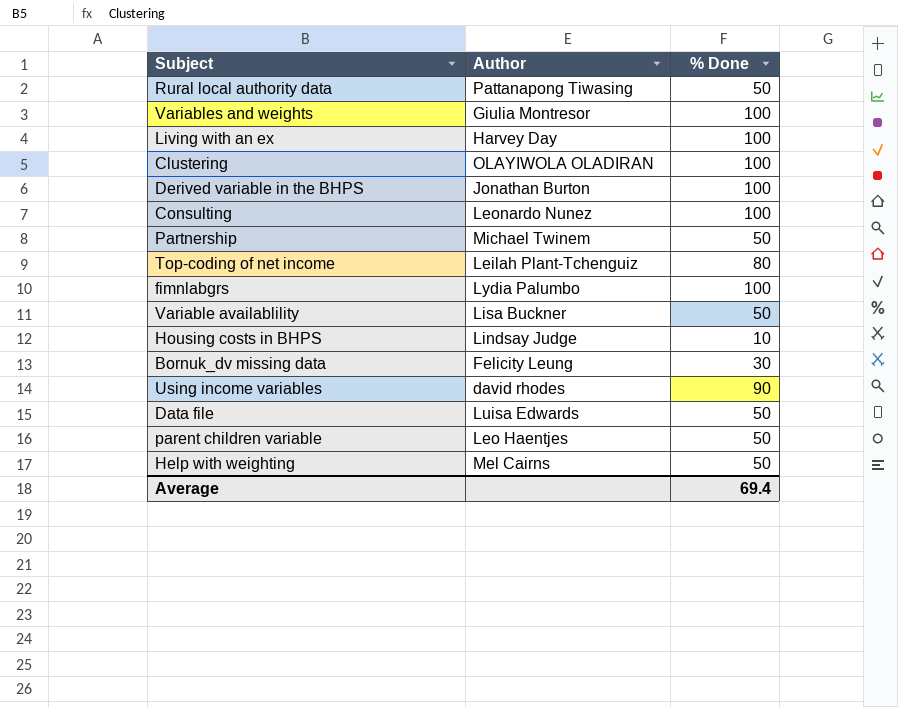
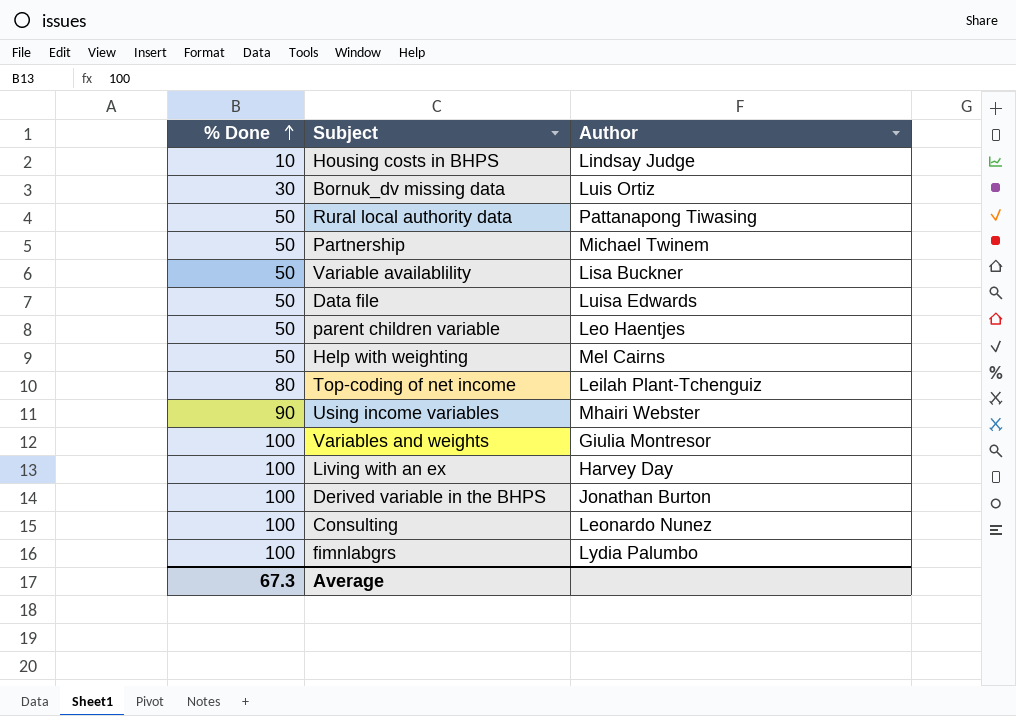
row order: none -> % Done ascending
column % Done | position: 3 -> 1
row Clustering: OLAYIWOLA OLADIRAN | 100 -> none
Bornuk_dv missing data | Author: Felicity Leung -> Luis Ortiz
Using income variables | Author: david rhodes -> Mhairi Webster
Average | % Done: 69.4 -> 67.3

